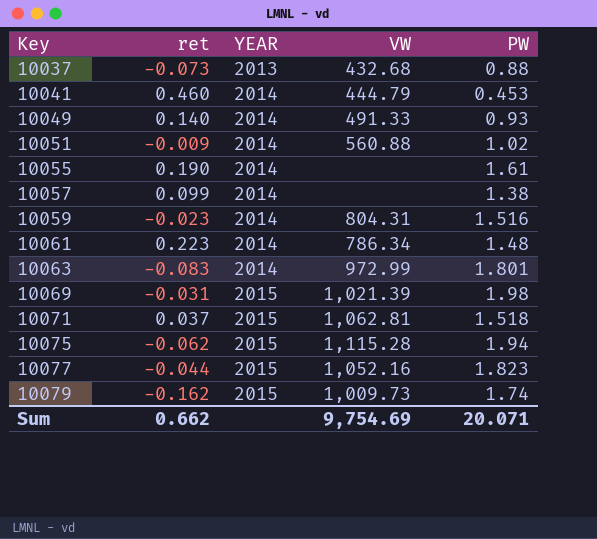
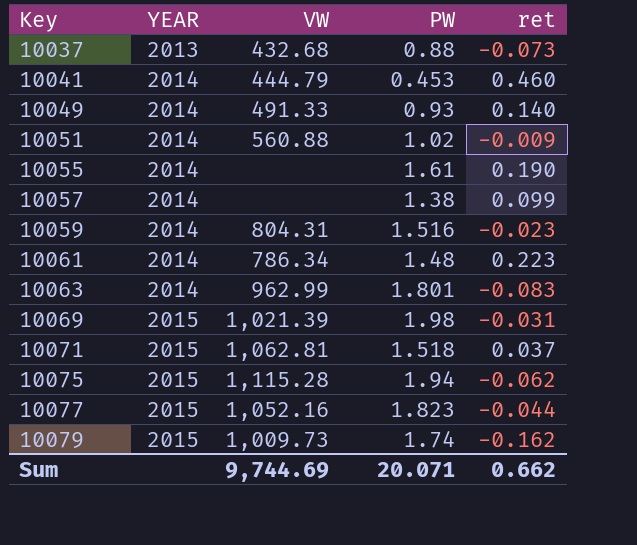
column ret | position: 2 -> 5
10063 | VW: 972.99 -> 962.99
Sum | VW: 9,754.69 -> 9,744.69

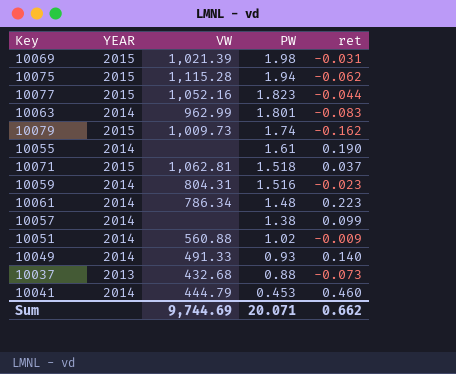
row order: Key ascending -> PW descending

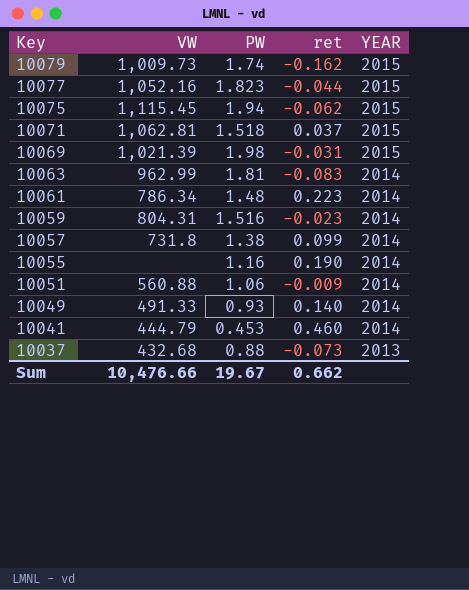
row order: PW descending -> Key descending
column YEAR | position: 2 -> 5
10075 | VW: 1,115.28 -> 1,115.45
10063 | PW: 1.801 -> 1.81
10057 | VW: none -> 731.8
10055 | PW: 1.61 -> 1.16
10051 | PW: 1.02 -> 1.06
Sum | VW: 9,744.69 -> 10,476.66
Sum | PW: 20.071 -> 19.67

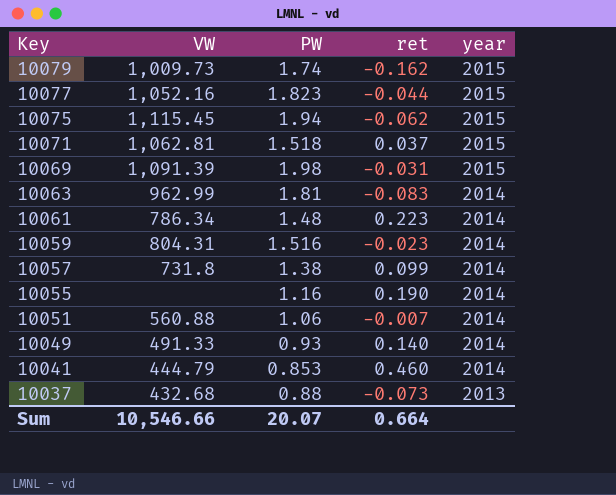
column name: YEAR -> year
10069 | VW: 1,021.39 -> 1,091.39
10051 | ret: -0.009 -> -0.007
10041 | PW: 0.453 -> 0.853
Sum | VW: 10,476.66 -> 10,546.66
Sum | PW: 19.67 -> 20.07
Sum | ret: 0.662 -> 0.664

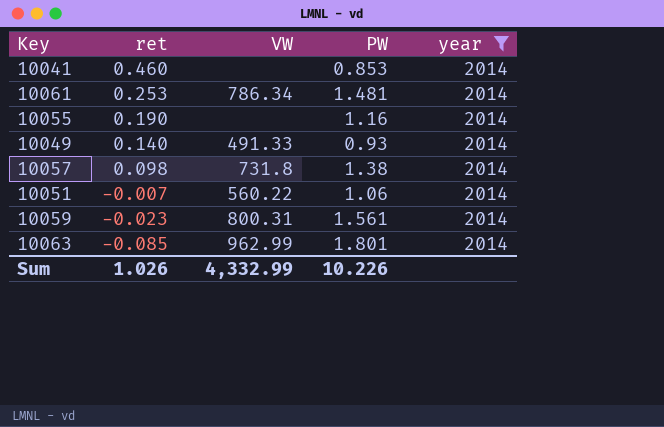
filter: none -> year = 2014
row order: Key descending -> ret descending
column ret | position: 4 -> 2
10041 | VW: 444.79 -> none
10061 | ret: 0.223 -> 0.253
10061 | PW: 1.48 -> 1.481
10057 | ret: 0.099 -> 0.098
10051 | VW: 560.88 -> 560.22
10059 | VW: 804.31 -> 800.31
10059 | PW: 1.516 -> 1.561
10063 | ret: -0.083 -> -0.085
10063 | PW: 1.81 -> 1.801
Sum | ret: 0.664 -> 1.026
Sum | VW: 10,546.66 -> 4,332.99
Sum | PW: 20.07 -> 10.226

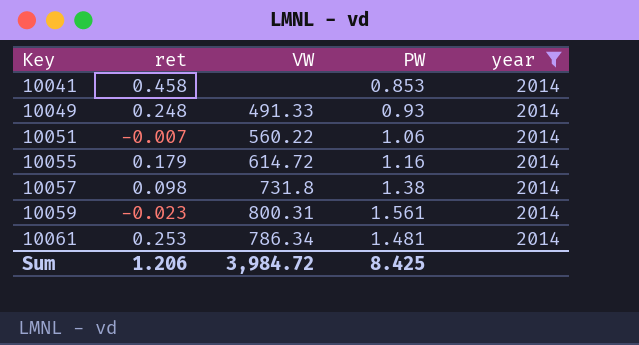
row order: ret descending -> Key ascending
row 10063: -0.085 | 962.99 | 1.801 | 2014 -> none
10041 | ret: 0.460 -> 0.458
10049 | ret: 0.140 -> 0.248
10055 | ret: 0.190 -> 0.179
10055 | VW: none -> 614.72
Sum | ret: 1.026 -> 1.206
Sum | VW: 4,332.99 -> 3,984.72
Sum | PW: 10.226 -> 8.425

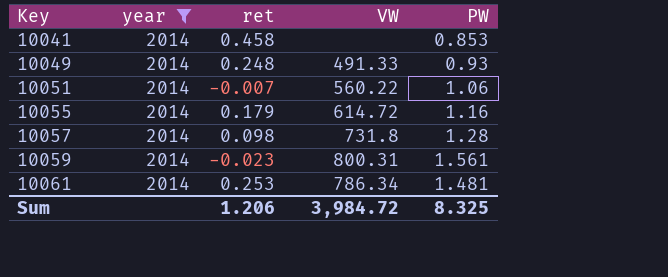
column year | position: 5 -> 2
10057 | PW: 1.38 -> 1.28
Sum | PW: 8.425 -> 8.325

